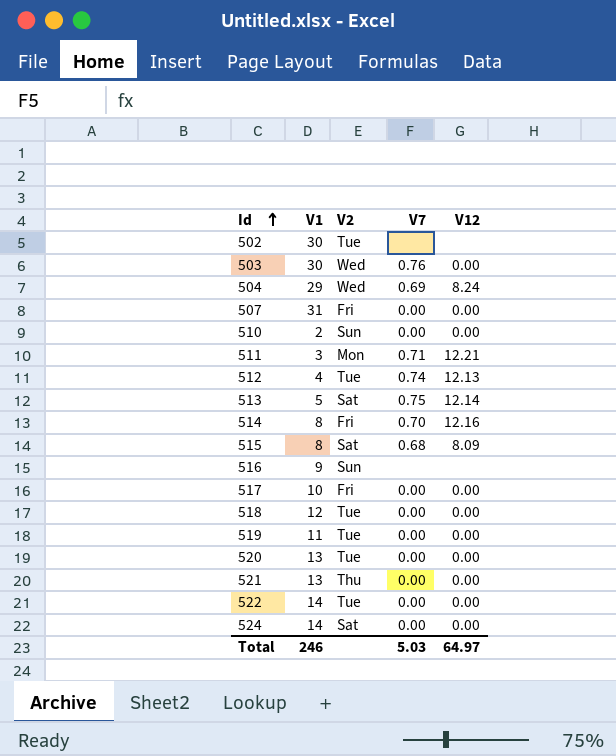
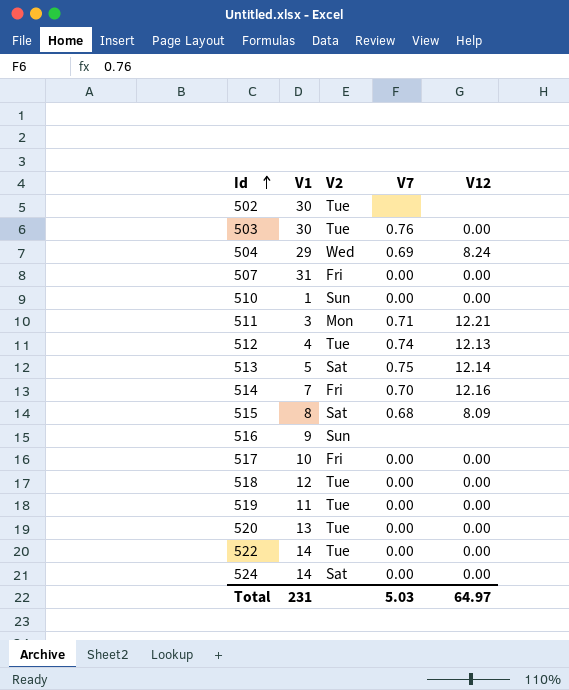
row 521: 13 | Thu | 0.00 | 0.00 -> none
503 | V2: Wed -> Tue
510 | V1: 2 -> 1
514 | V1: 8 -> 7
Total | V1: 246 -> 231

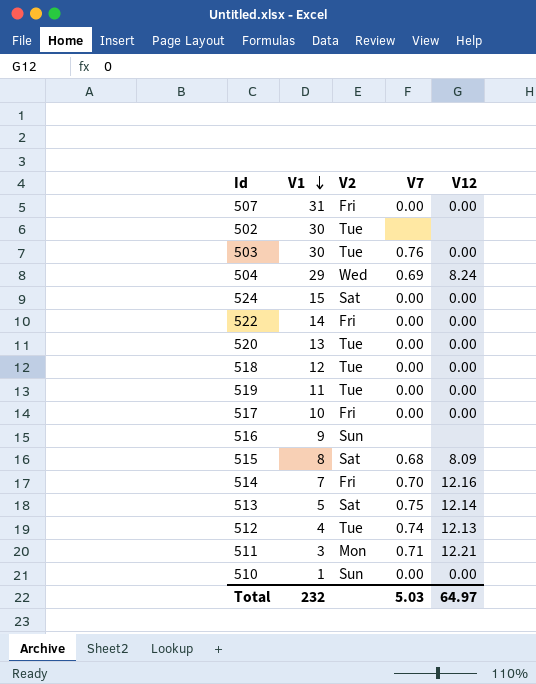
row order: Id ascending -> V1 descending
524 | V1: 14 -> 15
522 | V2: Tue -> Fri
Total | V1: 231 -> 232

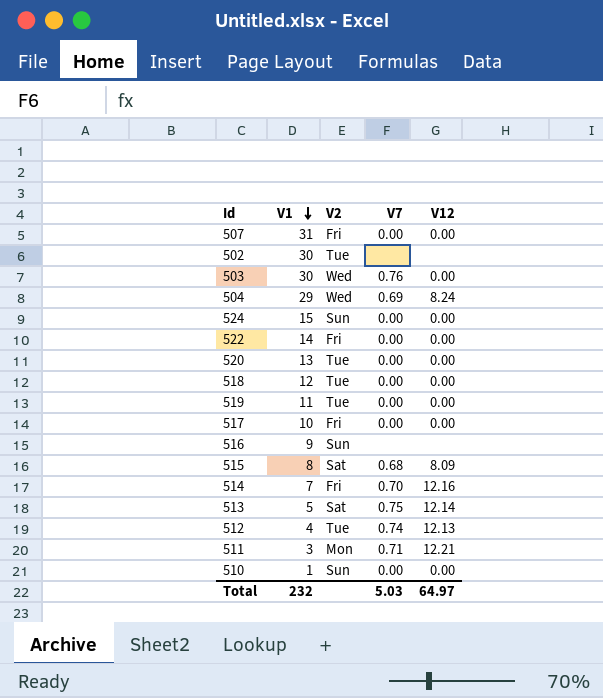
503 | V2: Tue -> Wed
524 | V2: Sat -> Sun

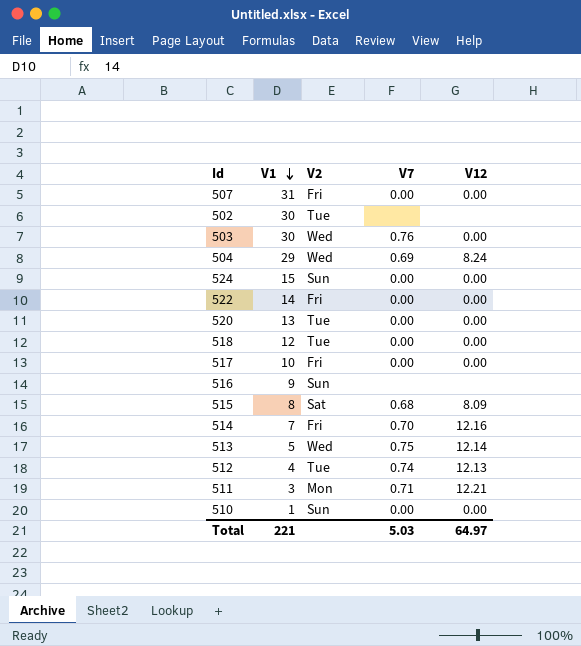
row 519: 11 | Tue | 0.00 | 0.00 -> none
513 | V2: Sat -> Wed
Total | V1: 232 -> 221

